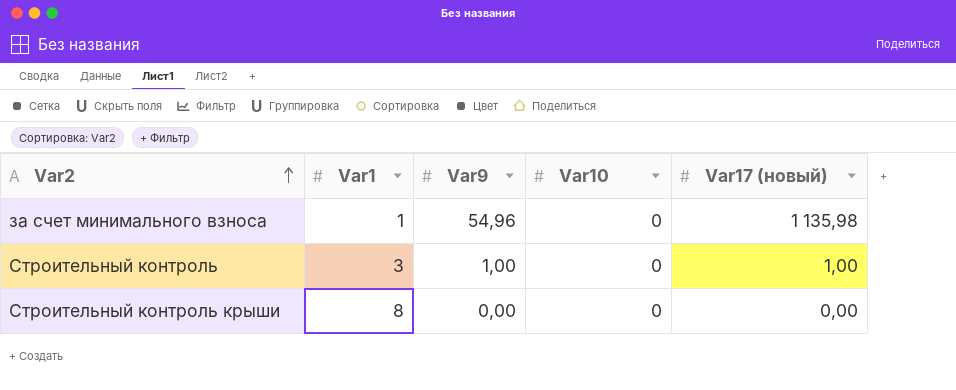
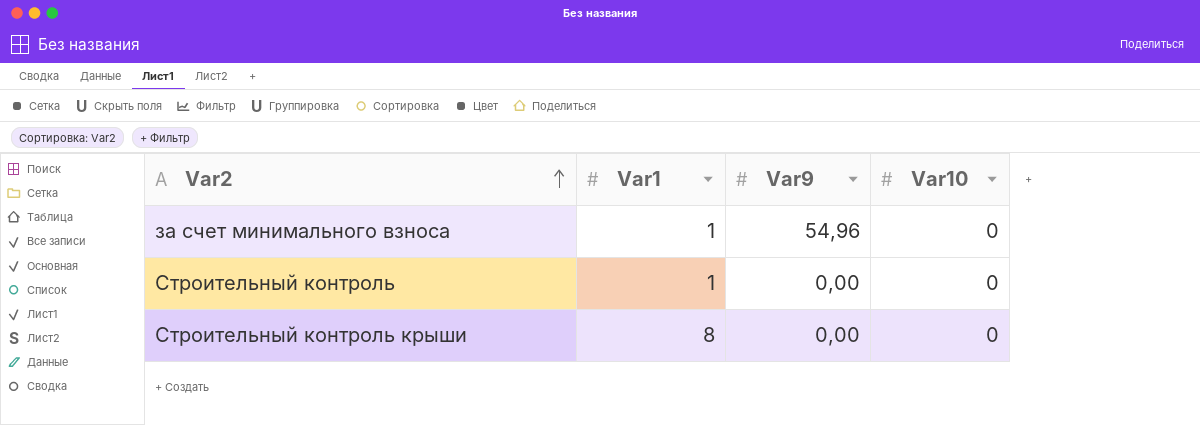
column Var17 (новый) | position: 5 -> none
Строительный контроль | Var1: 3 -> 1
Строительный контроль | Var9: 1,00 -> 0,00

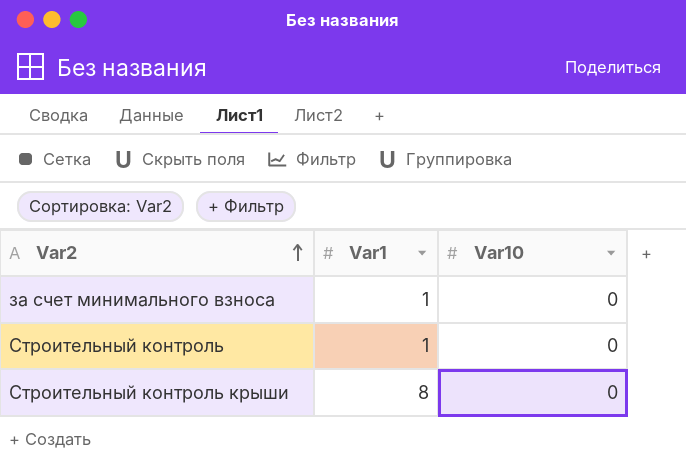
column Var9 | position: 3 -> none

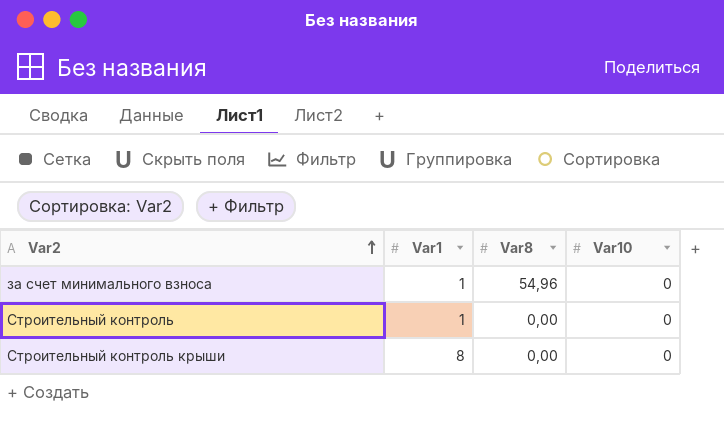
column Var8 | position: none -> 3

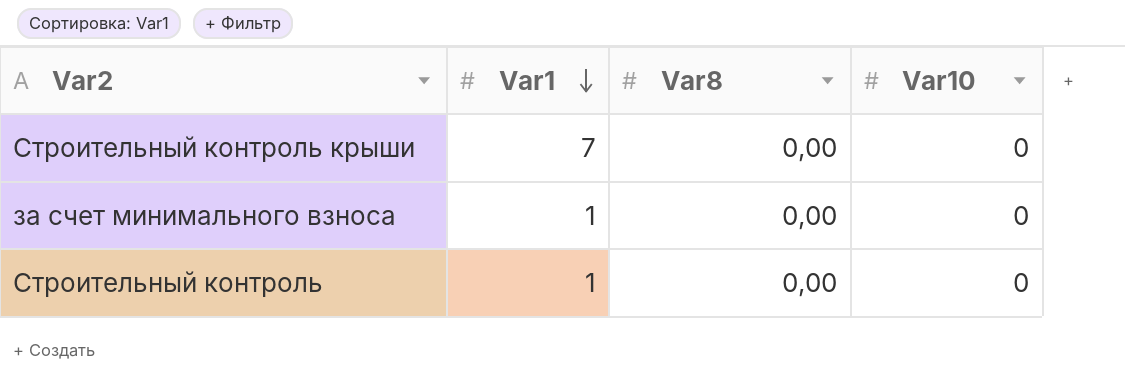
row order: Var2 ascending -> Var1 descending
Строительный контроль крыши | Var1: 8 -> 7
за счет минимального взноса | Var8: 54,96 -> 0,00

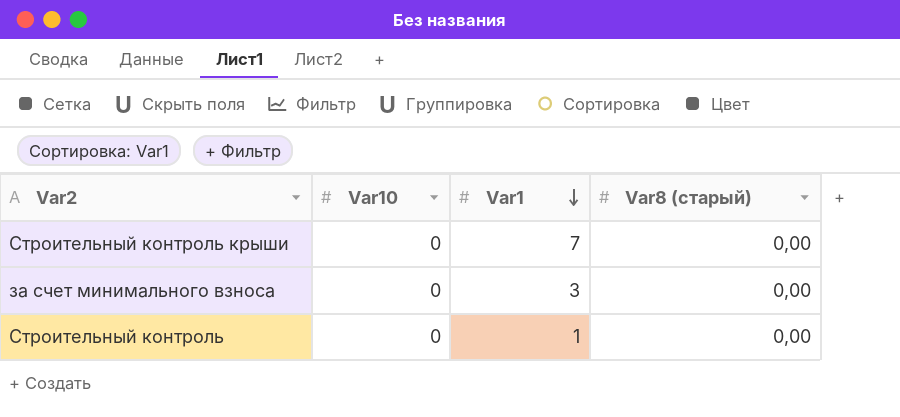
column Var10 | position: 4 -> 2
column name: Var8 -> Var8 (старый)
за счет минимального взноса | Var1: 1 -> 3

